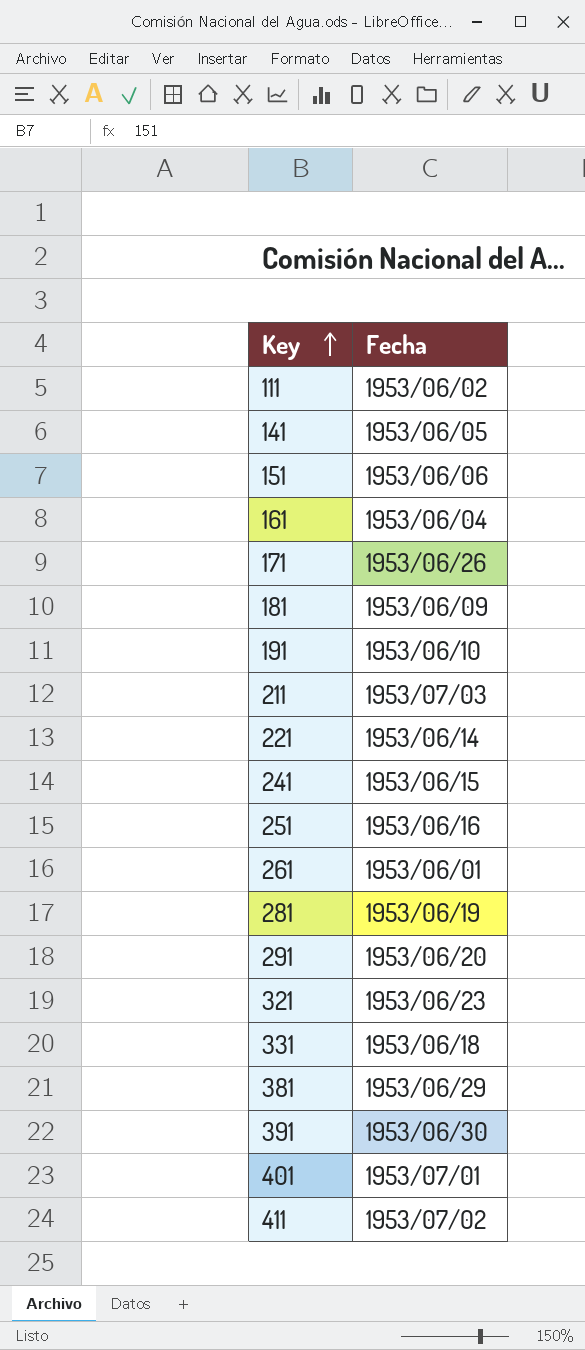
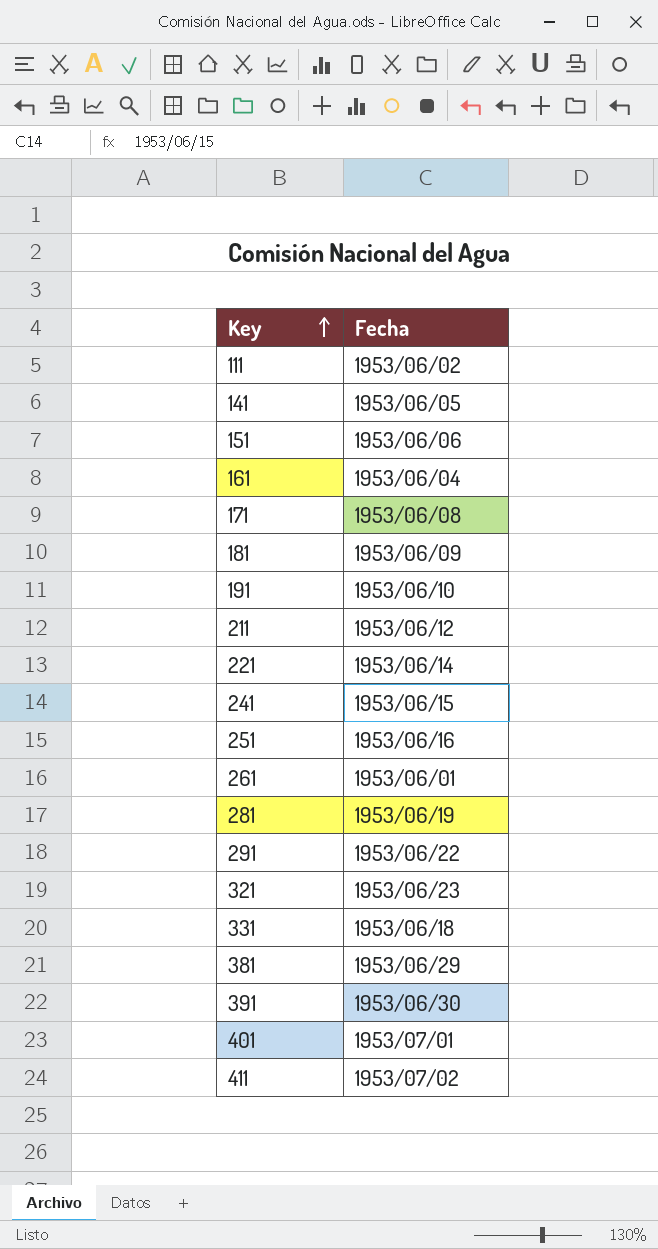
171 | Fecha: 1953/06/26 -> 1953/06/08
211 | Fecha: 1953/07/03 -> 1953/06/12
291 | Fecha: 1953/06/20 -> 1953/06/22

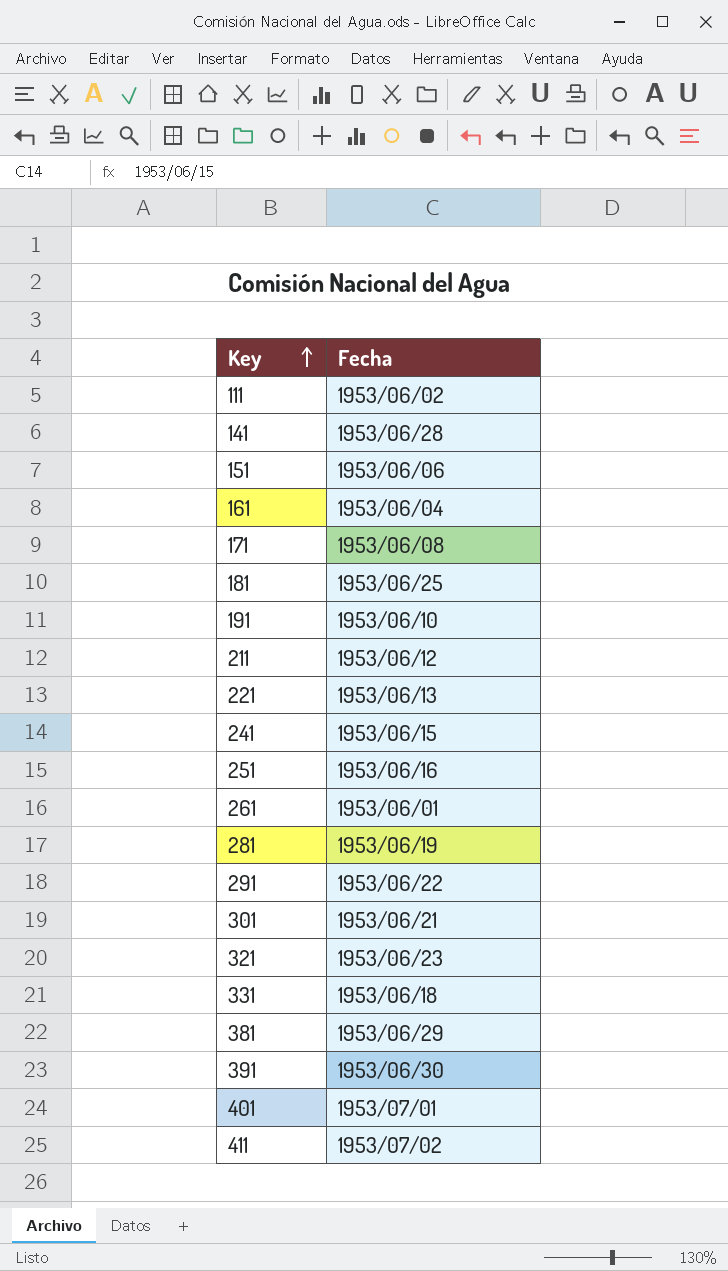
141 | Fecha: 1953/06/05 -> 1953/06/28
181 | Fecha: 1953/06/09 -> 1953/06/25
221 | Fecha: 1953/06/14 -> 1953/06/13
row 301: none -> 1953/06/21

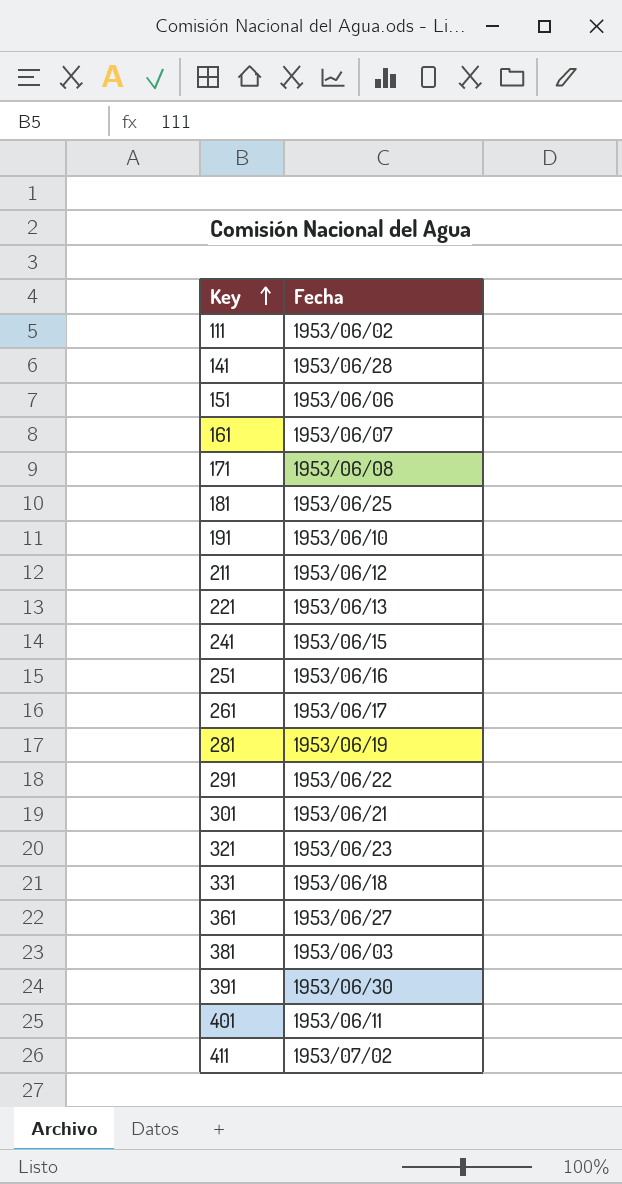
161 | Fecha: 1953/06/04 -> 1953/06/07
261 | Fecha: 1953/06/01 -> 1953/06/17
row 361: none -> 1953/06/27
381 | Fecha: 1953/06/29 -> 1953/06/03
401 | Fecha: 1953/07/01 -> 1953/06/11

